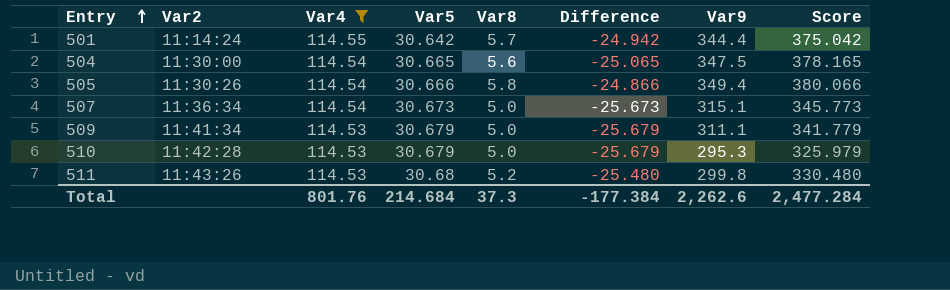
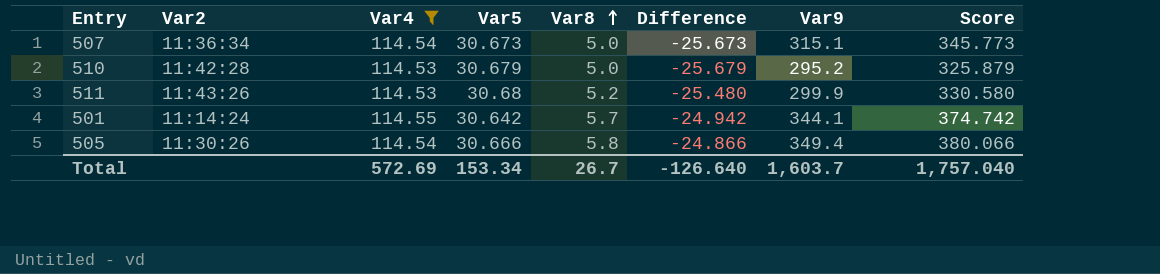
row order: Entry ascending -> Var8 ascending
row 504: 11:30:00 | 114.54 | 30.665 | 5.6 | -25.065 | 347.5 | 378.165 -> none
row 509: 11:41:34 | 114.53 | 30.679 | 5.0 | -25.679 | 311.1 | 341.779 -> none
510 | Var9: 295.3 -> 295.2
510 | Score: 325.979 -> 325.879
511 | Var9: 299.8 -> 299.9
511 | Score: 330.480 -> 330.580
501 | Var9: 344.4 -> 344.1
501 | Score: 375.042 -> 374.742
Total | Var4: 801.76 -> 572.69
Total | Var5: 214.684 -> 153.34
Total | Var8: 37.3 -> 26.7
Total | Difference: -177.384 -> -126.640
Total | Var9: 2,262.6 -> 1,603.7
Total | Score: 2,477.284 -> 1,757.040

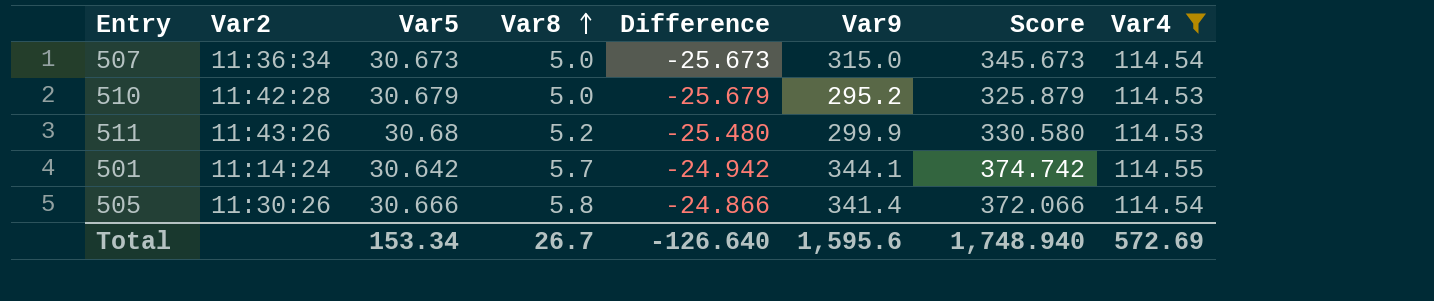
column Var4 | position: 3 -> 8
507 | Var9: 315.1 -> 315.0
507 | Score: 345.773 -> 345.673
505 | Var9: 349.4 -> 341.4
505 | Score: 380.066 -> 372.066
Total | Var9: 1,603.7 -> 1,595.6
Total | Score: 1,757.040 -> 1,748.940

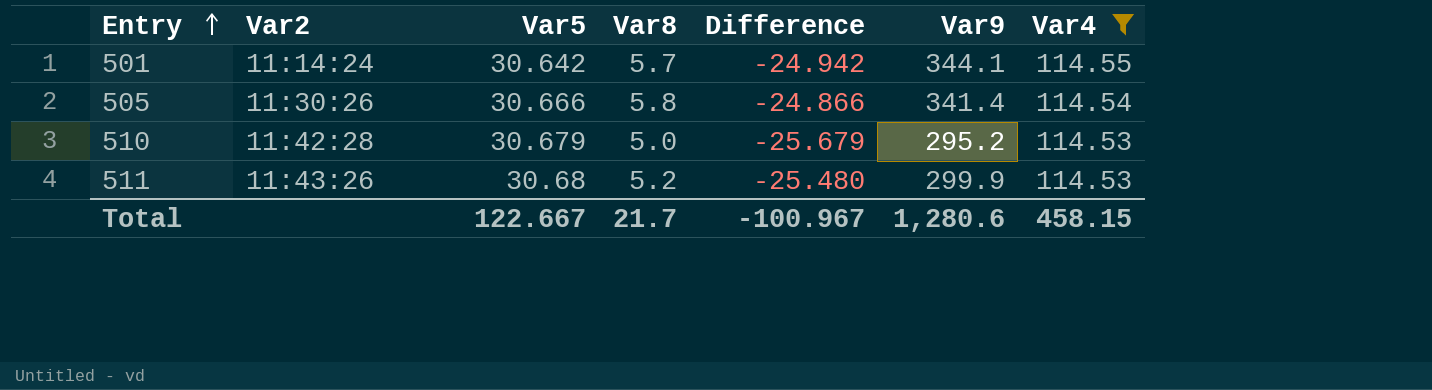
row order: Var8 ascending -> Entry ascending
column Score | formula: [Var5] + [Var9] -> none
row 507: 11:36:34 | 30.673 | 5.0 | -25.673 | 315.0 | 345.673 | 114.54 -> none
Total | Var5: 153.34 -> 122.667
Total | Var8: 26.7 -> 21.7
Total | Difference: -126.640 -> -100.967
Total | Var9: 1,595.6 -> 1,280.6
Total | Var4: 572.69 -> 458.15

